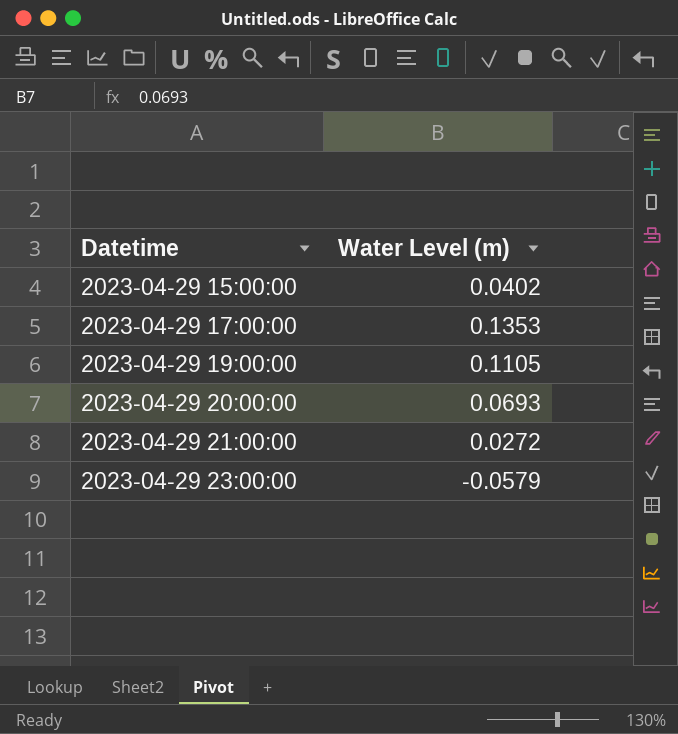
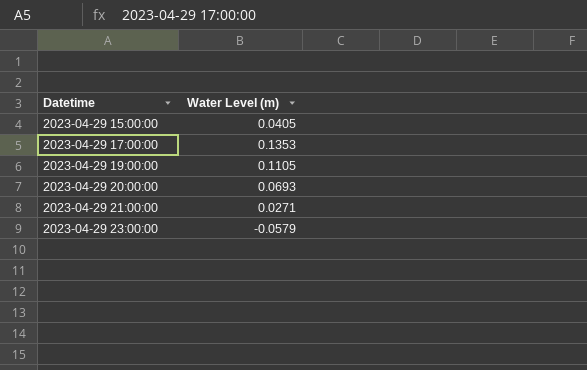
2023-04-29 15:00:00 | Water Level (m): 0.0402 -> 0.0405
2023-04-29 21:00:00 | Water Level (m): 0.0272 -> 0.0271

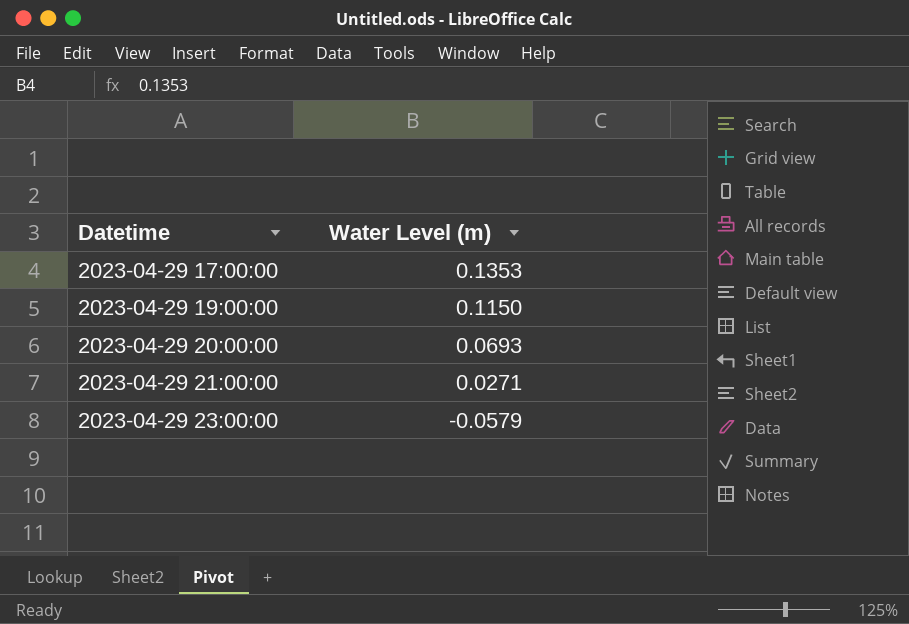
row 2023-04-29 15:00:00: 0.0405 -> none
2023-04-29 19:00:00 | Water Level (m): 0.1105 -> 0.1150

